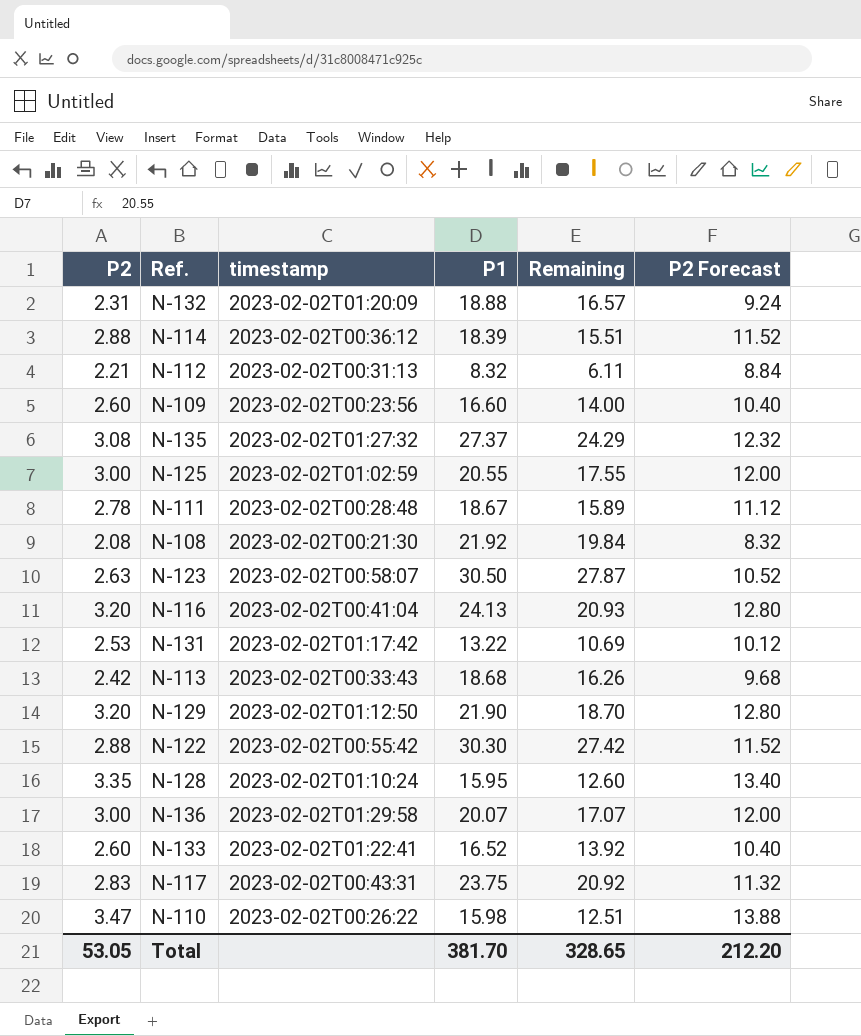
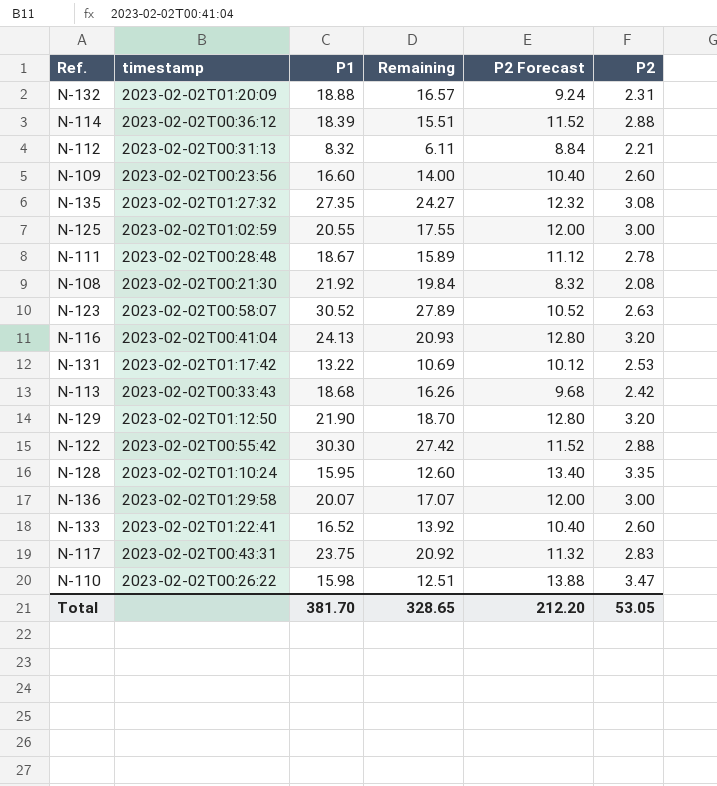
column P2 | position: 1 -> 6
N-135 | P1: 27.37 -> 27.35
N-135 | Remaining: 24.29 -> 24.27
N-123 | P1: 30.50 -> 30.52
N-123 | Remaining: 27.87 -> 27.89

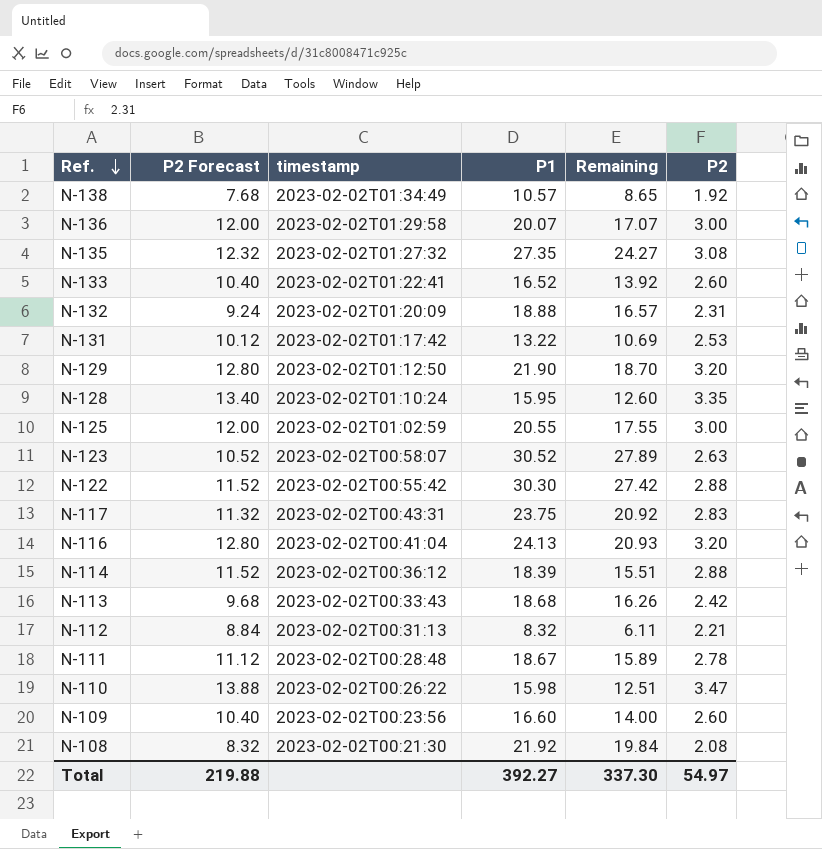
row order: none -> Ref. descending
column P2 Forecast | position: 5 -> 2
row N-138: none -> 7.68 | 2023-02-02T01:34:49 | 10.57 | 8.65 | 1.92
Total | P2 Forecast: 212.20 -> 219.88
Total | P1: 381.70 -> 392.27
Total | Remaining: 328.65 -> 337.30
Total | P2: 53.05 -> 54.97

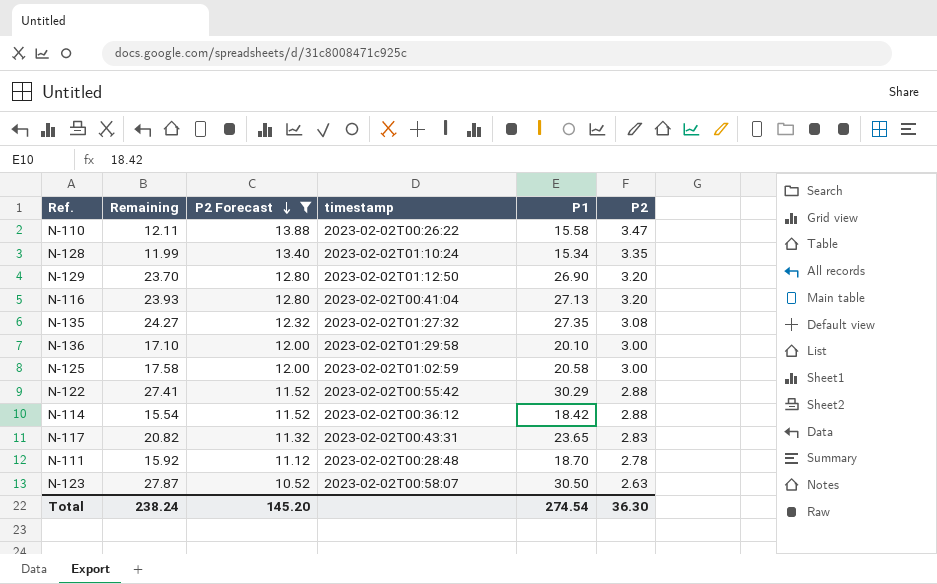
filter: none -> P2 Forecast >= 10.52
row order: Ref. descending -> P2 Forecast descending
column Remaining | position: 5 -> 2
N-110 | Remaining: 12.51 -> 12.11
N-110 | P1: 15.98 -> 15.58
N-128 | Remaining: 12.60 -> 11.99
N-128 | P1: 15.95 -> 15.34
N-129 | Remaining: 18.70 -> 23.70
N-129 | P1: 21.90 -> 26.90
N-116 | Remaining: 20.93 -> 23.93
N-116 | P1: 24.13 -> 27.13
N-136 | Remaining: 17.07 -> 17.10
N-136 | P1: 20.07 -> 20.10
N-125 | Remaining: 17.55 -> 17.58
N-125 | P1: 20.55 -> 20.58
N-122 | Remaining: 27.42 -> 27.41
N-122 | P1: 30.30 -> 30.29
N-114 | Remaining: 15.51 -> 15.54
N-114 | P1: 18.39 -> 18.42
N-117 | Remaining: 20.92 -> 20.82
N-117 | P1: 23.75 -> 23.65
N-111 | Remaining: 15.89 -> 15.92
N-111 | P1: 18.67 -> 18.70
N-123 | Remaining: 27.89 -> 27.87
N-123 | P1: 30.52 -> 30.50
Total | Remaining: 337.30 -> 238.24
Total | P2 Forecast: 219.88 -> 145.20
Total | P1: 392.27 -> 274.54
Total | P2: 54.97 -> 36.30

